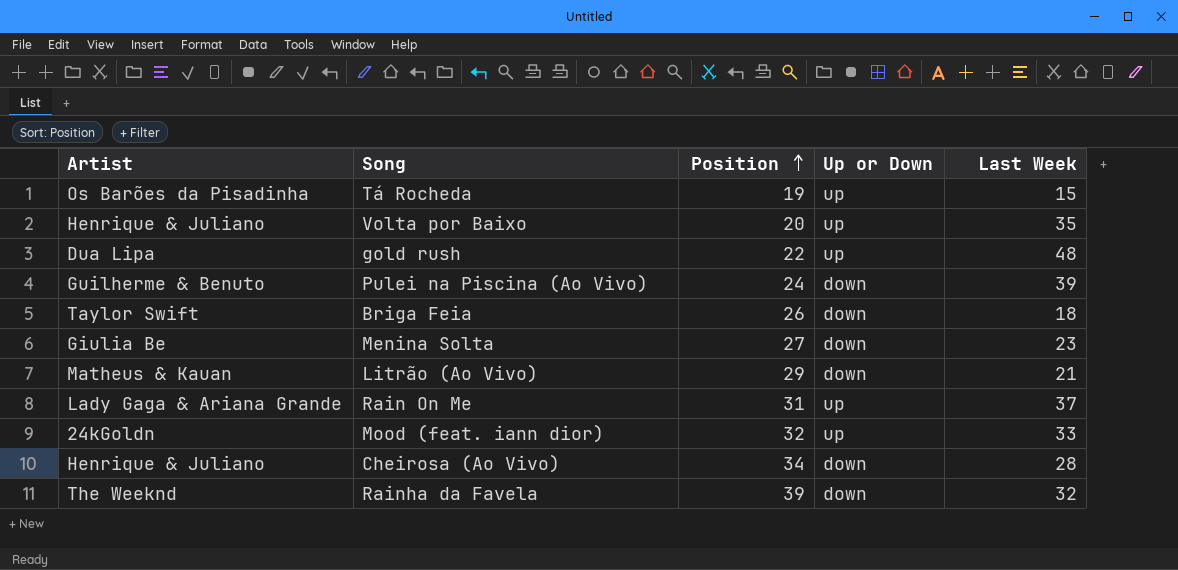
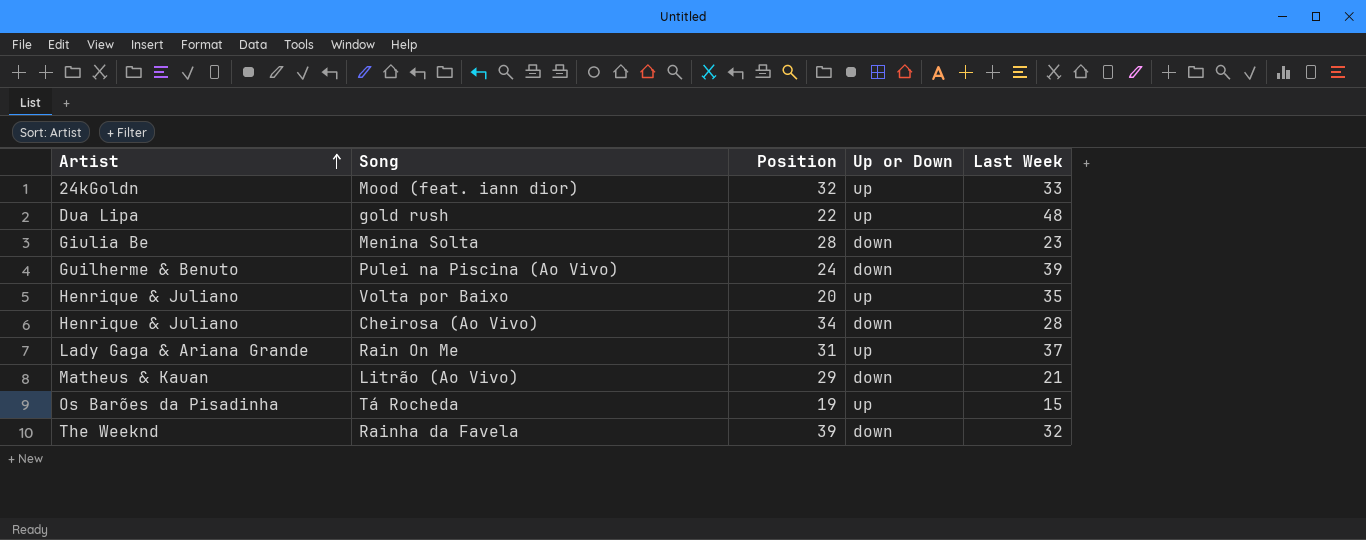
row order: Position ascending -> Artist ascending
row Briga Feia: Taylor Swift | 26 | down | 18 -> none
Menina Solta | Position: 27 -> 28

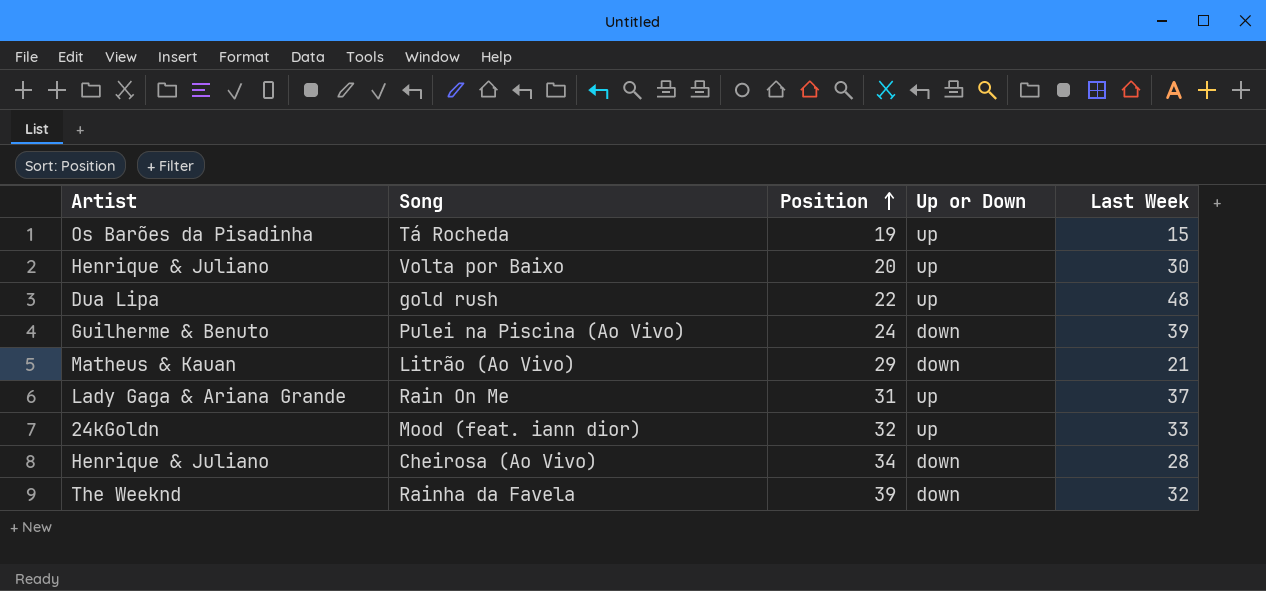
row order: Artist ascending -> Position ascending
row Menina Solta: Giulia Be | 28 | down | 23 -> none
Volta por Baixo | Last Week: 35 -> 30

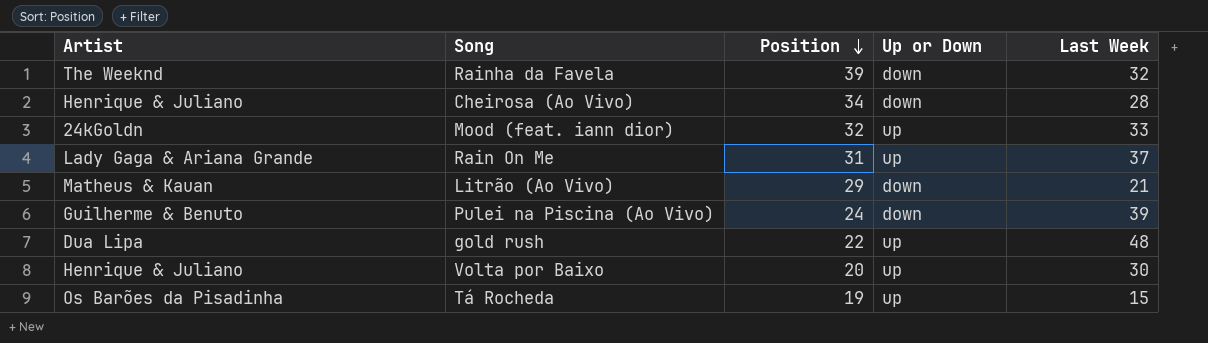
row order: Position ascending -> Position descending

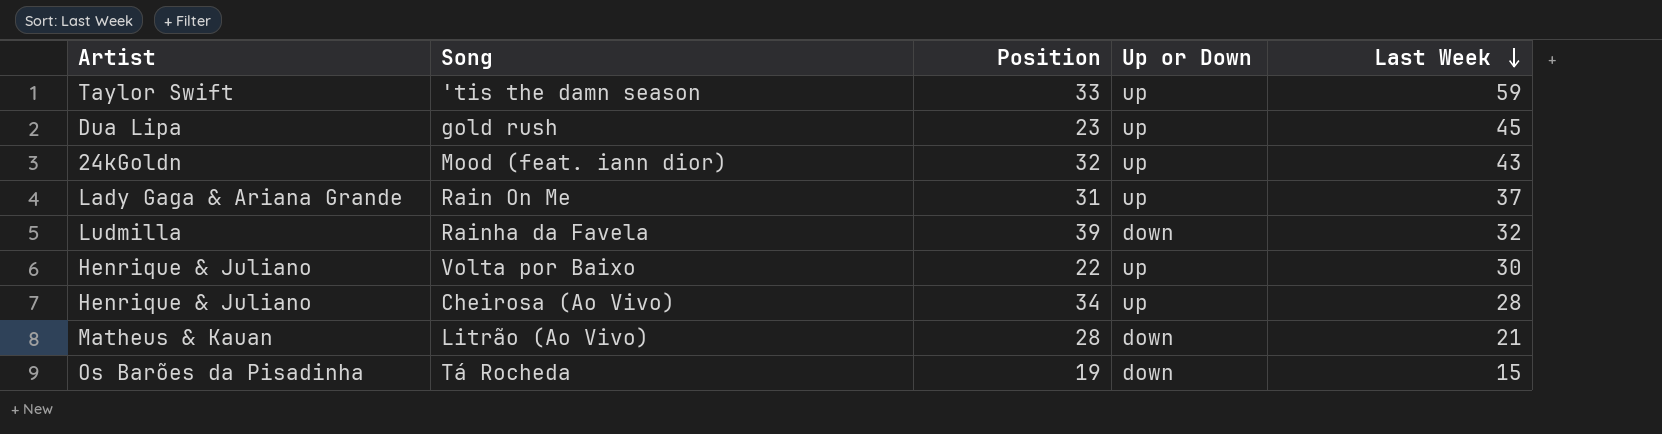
row order: Position descending -> Last Week descending
row Pulei na Piscina (Ao Vivo): Guilherme & Benuto | 24 | down | 39 -> none
row 'tis the damn season: none -> Taylor Swift | 33 | up | 59
gold rush | Position: 22 -> 23
gold rush | Last Week: 48 -> 45
Mood (feat. iann dior) | Last Week: 33 -> 43
Rainha da Favela | Artist: The Weeknd -> Ludmilla
Volta por Baixo | Position: 20 -> 22
Cheirosa (Ao Vivo) | Up or Down: down -> up
Litrão (Ao Vivo) | Position: 29 -> 28
Tá Rocheda | Up or Down: up -> down

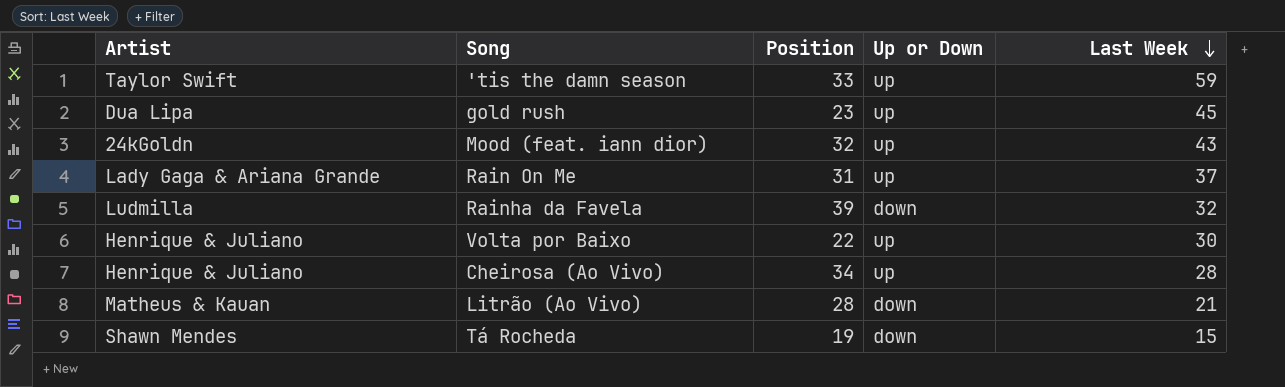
Tá Rocheda | Artist: Os Barões da Pisadinha -> Shawn Mendes

